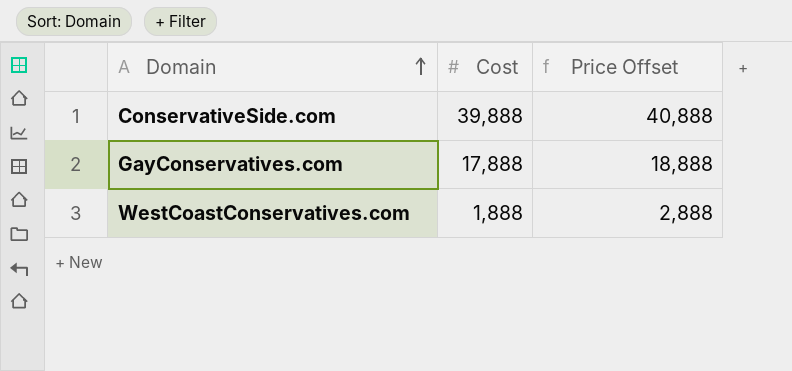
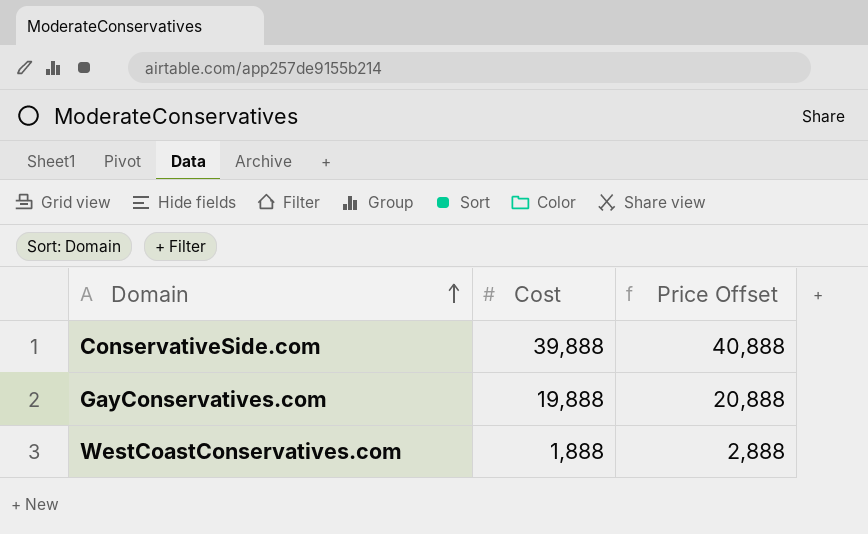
GayConservatives.com | Cost: 17,888 -> 19,888
GayConservatives.com | Price Offset: 18,888 -> 20,888

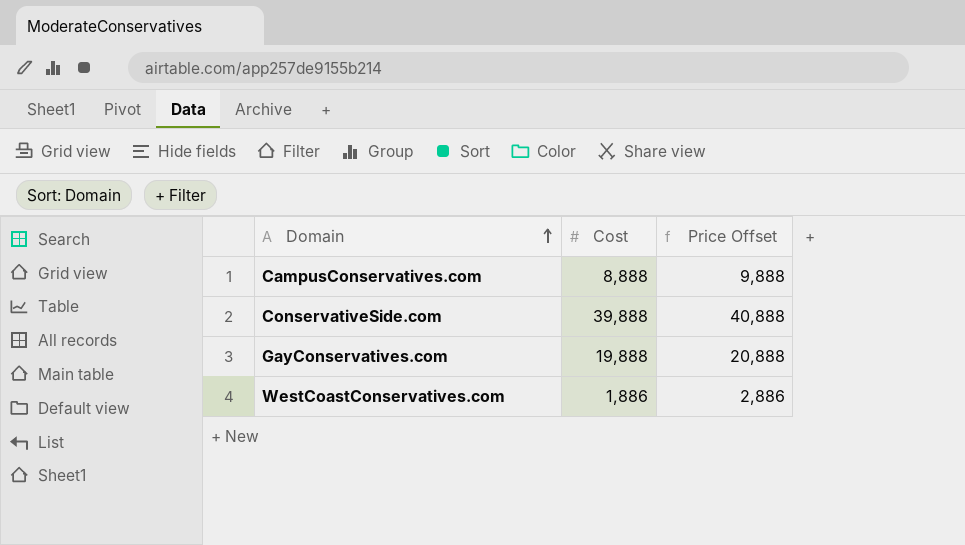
row CampusConservatives.com: none -> 8,888 | 9,888
WestCoastConservatives.com | Cost: 1,888 -> 1,886
WestCoastConservatives.com | Price Offset: 2,888 -> 2,886

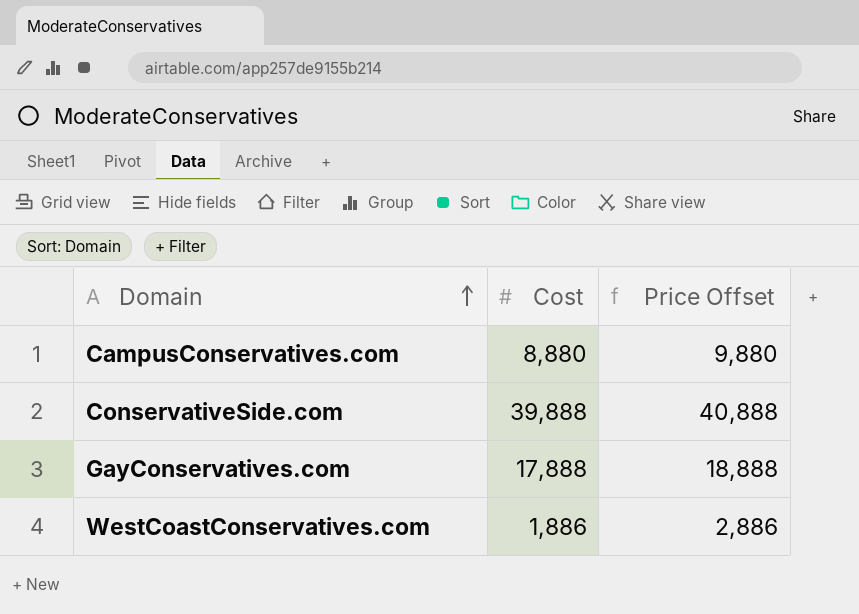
CampusConservatives.com | Cost: 8,888 -> 8,880
CampusConservatives.com | Price Offset: 9,888 -> 9,880
GayConservatives.com | Cost: 19,888 -> 17,888
GayConservatives.com | Price Offset: 20,888 -> 18,888

